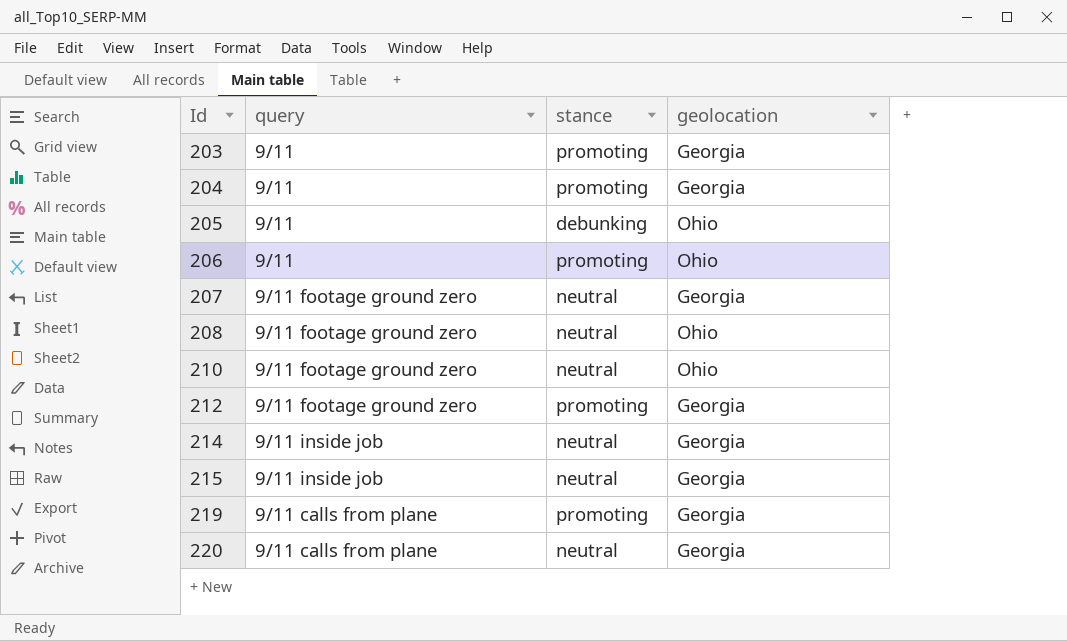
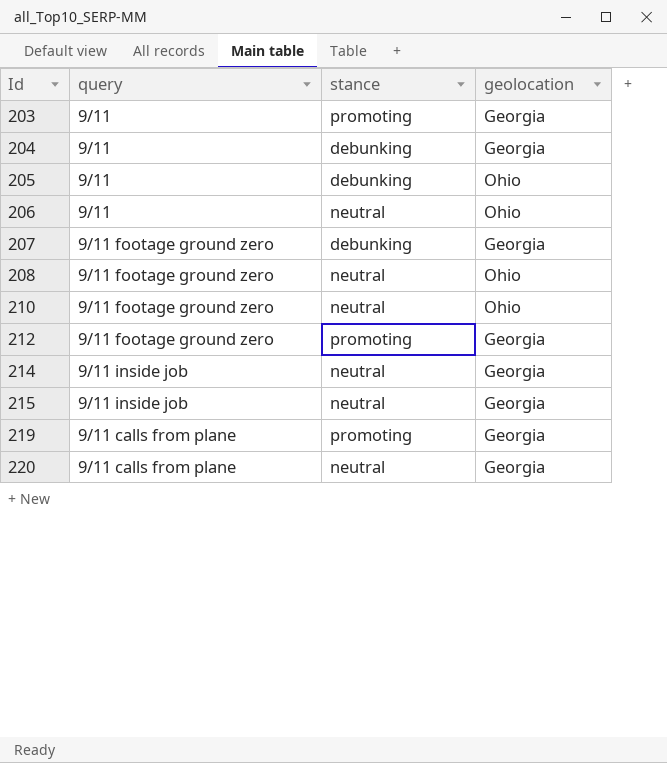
204 | stance: promoting -> debunking
206 | stance: promoting -> neutral
207 | stance: neutral -> debunking

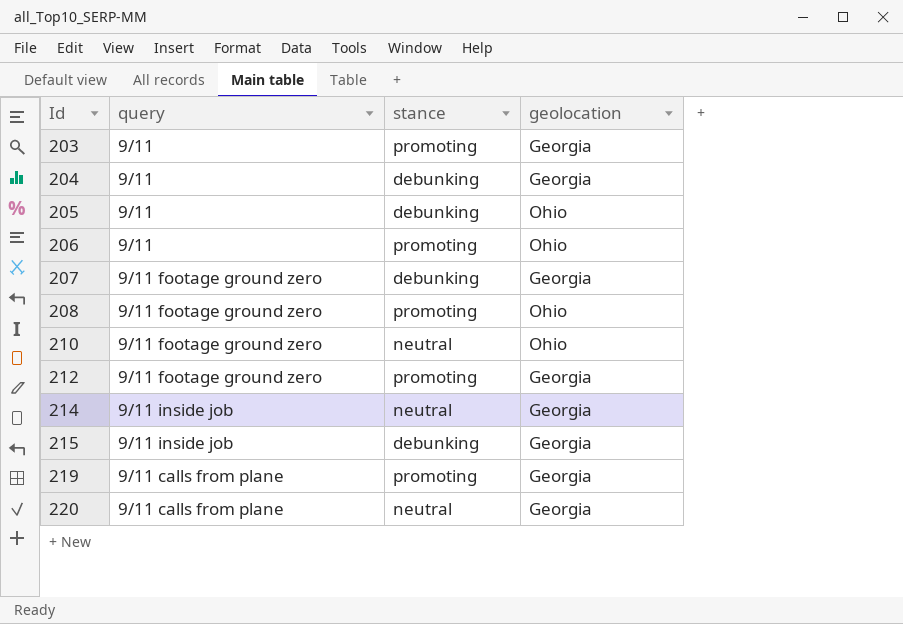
206 | stance: neutral -> promoting
208 | stance: neutral -> promoting
215 | stance: neutral -> debunking

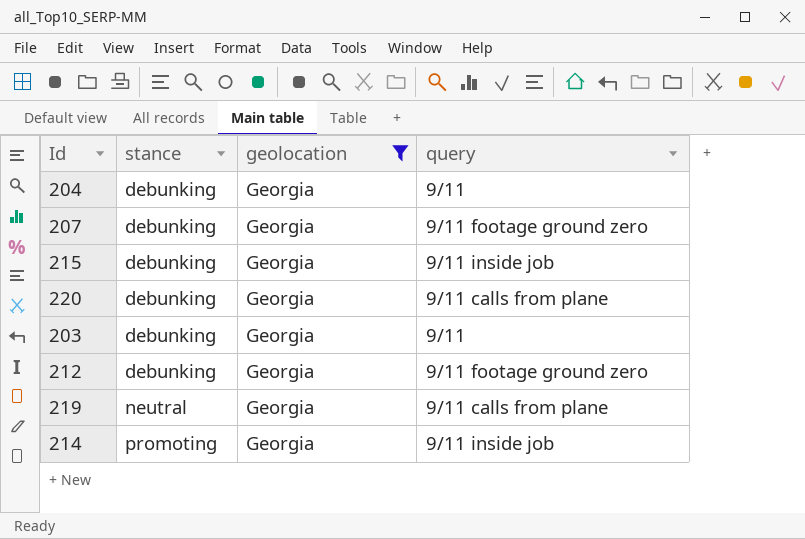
filter: none -> geolocation = Georgia
row order: Id ascending -> stance ascending
column query | position: 2 -> 4
220 | stance: neutral -> debunking
203 | stance: promoting -> debunking
212 | stance: promoting -> debunking
219 | stance: promoting -> neutral
214 | stance: neutral -> promoting

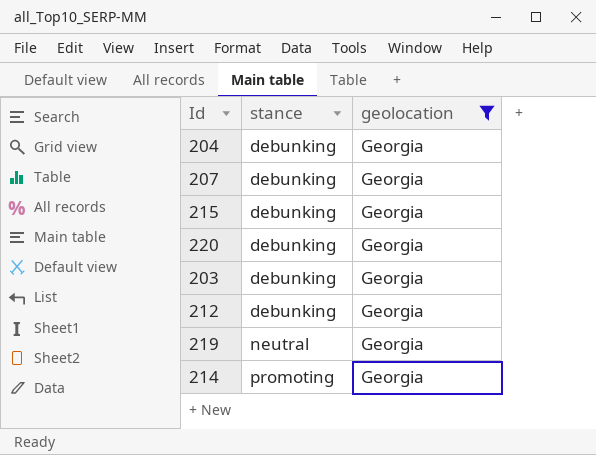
column query | position: 4 -> none

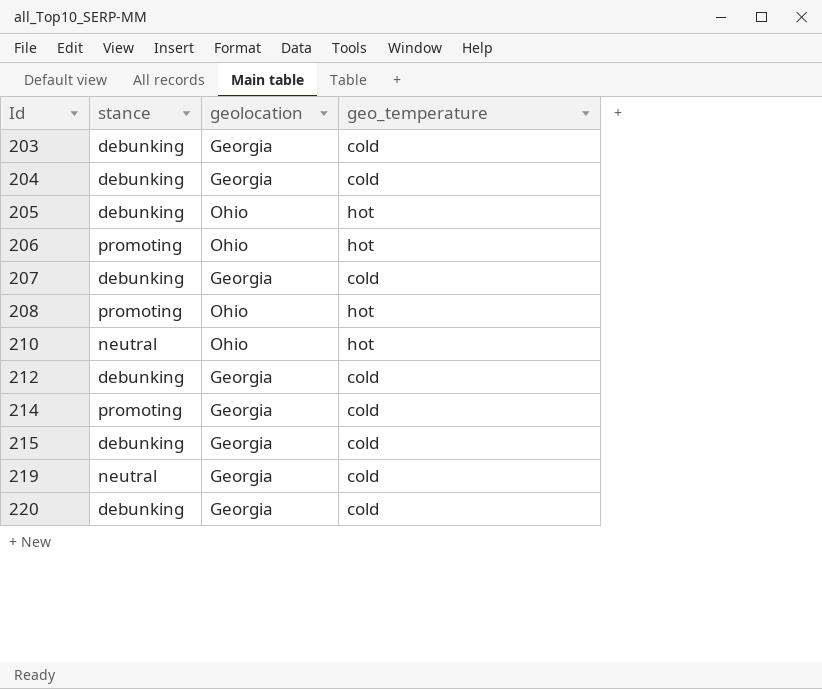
filter: geolocation = Georgia -> none
row order: stance ascending -> Id ascending
column geo_temperature | position: none -> 4

